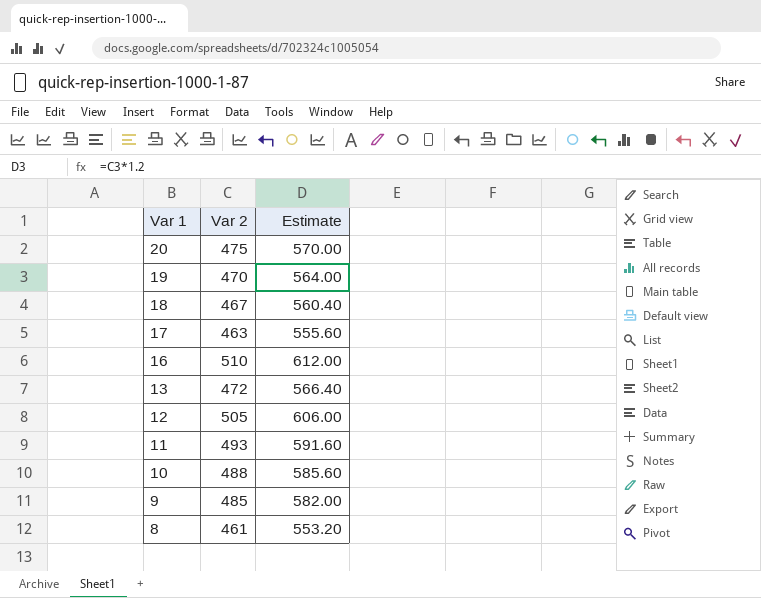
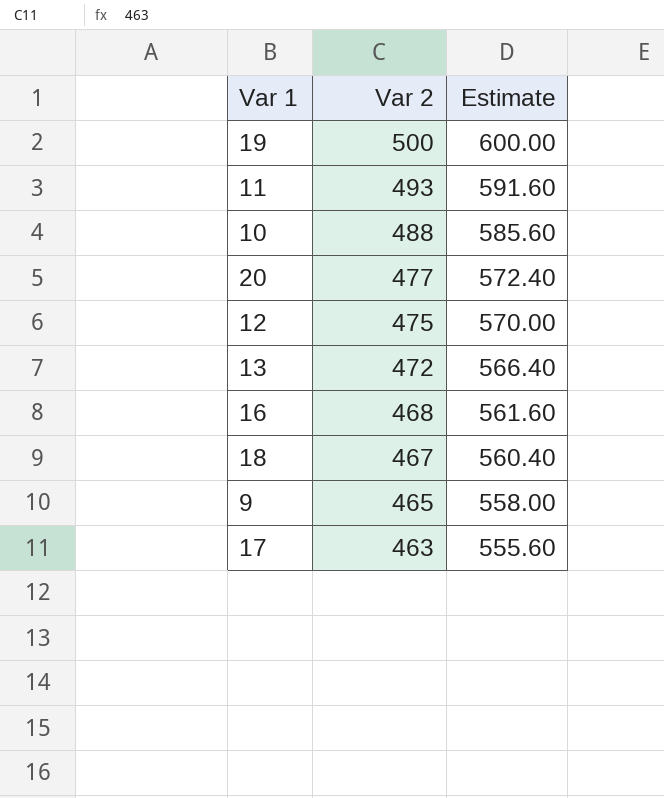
row order: Var 1 descending -> Var 2 descending
row 8: 461 | 553.20 -> none
19 | Var 2: 470 -> 500
19 | Estimate: 564.00 -> 600.00
20 | Var 2: 475 -> 477
20 | Estimate: 570.00 -> 572.40
12 | Var 2: 505 -> 475
12 | Estimate: 606.00 -> 570.00
16 | Var 2: 510 -> 468
16 | Estimate: 612.00 -> 561.60
9 | Var 2: 485 -> 465
9 | Estimate: 582.00 -> 558.00

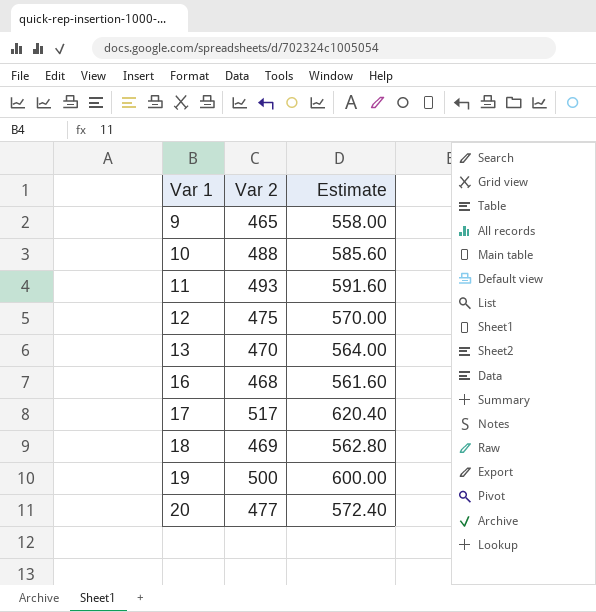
row order: Var 2 descending -> Var 1 ascending
13 | Var 2: 472 -> 470
13 | Estimate: 566.40 -> 564.00
17 | Var 2: 463 -> 517
17 | Estimate: 555.60 -> 620.40
18 | Var 2: 467 -> 469
18 | Estimate: 560.40 -> 562.80

